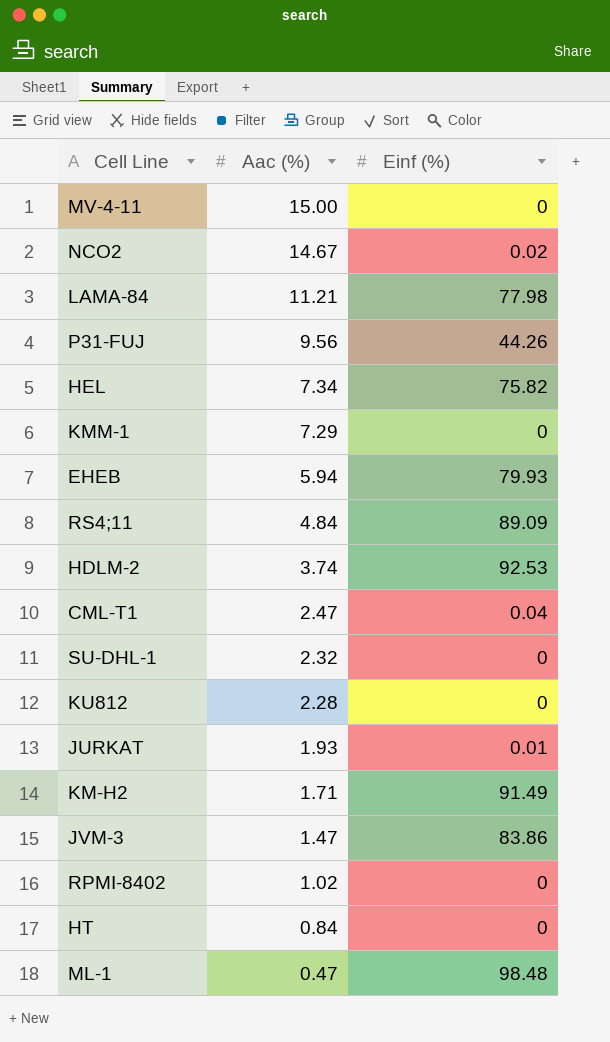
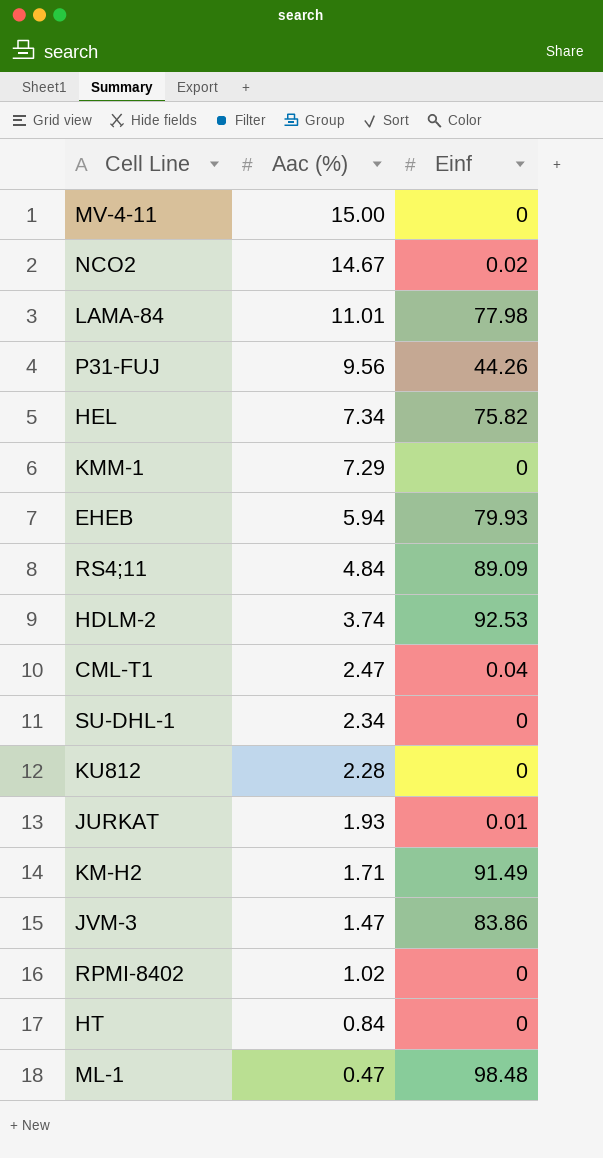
column name: Einf (%) -> Einf
LAMA-84 | Aac (%): 11.21 -> 11.01
SU-DHL-1 | Aac (%): 2.32 -> 2.34

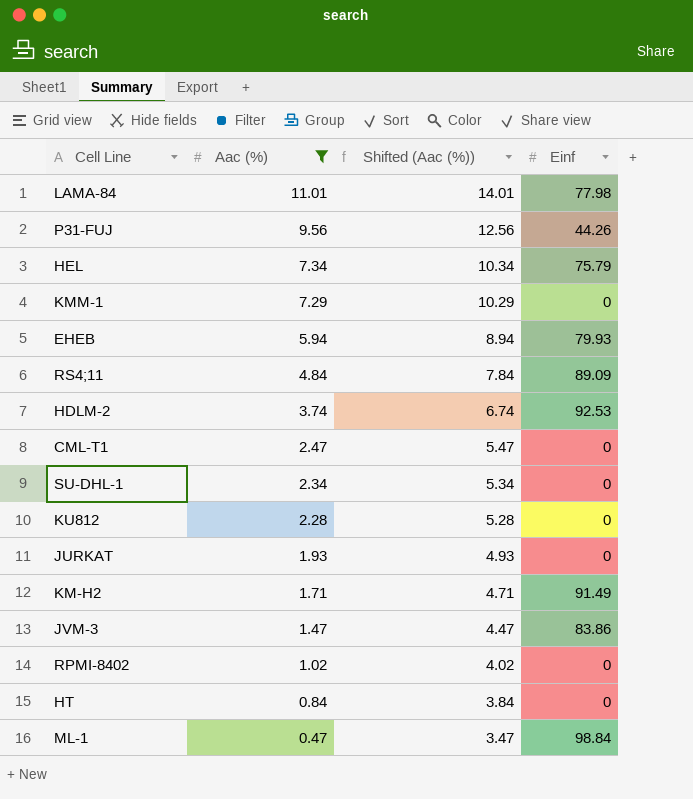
filter: none -> Aac (%) <= 11.01
column Shifted (Aac (%)) | formula: none -> [Aac (%)] + 3
HEL | Einf: 75.82 -> 75.79
CML-T1 | Einf: 0.04 -> 0
JURKAT | Einf: 0.01 -> 0
ML-1 | Einf: 98.48 -> 98.84

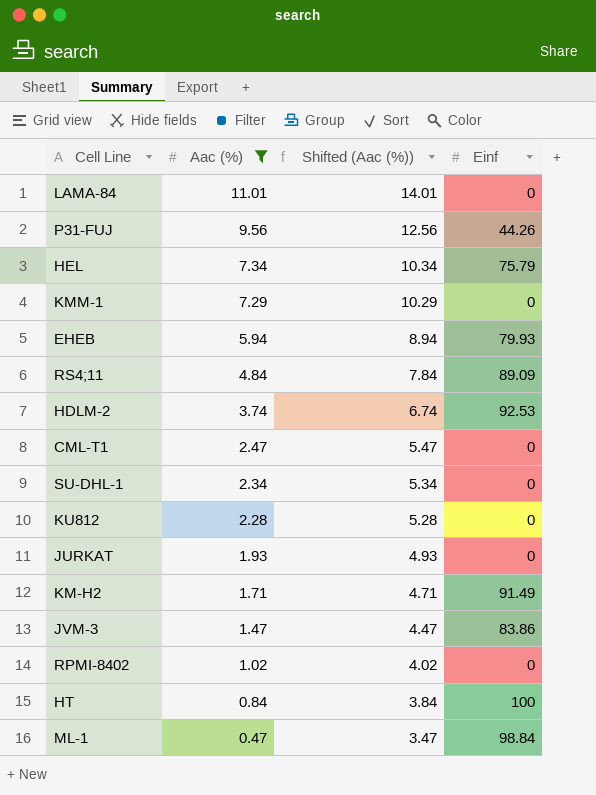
LAMA-84 | Einf: 77.98 -> 0
HT | Einf: 0 -> 100

